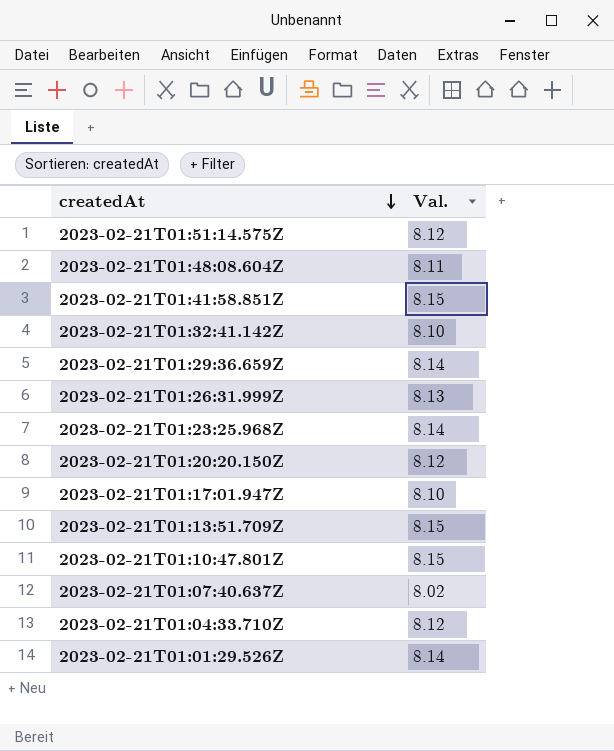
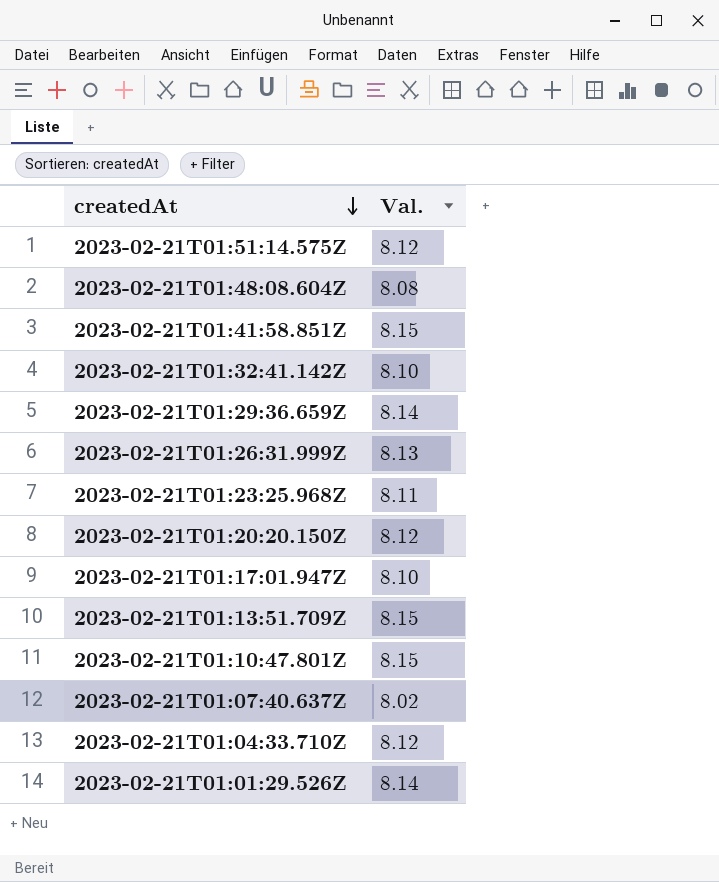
2023-02-21T01:48:08.604Z | Val.: 8.11 -> 8.08
2023-02-21T01:23:25.968Z | Val.: 8.14 -> 8.11

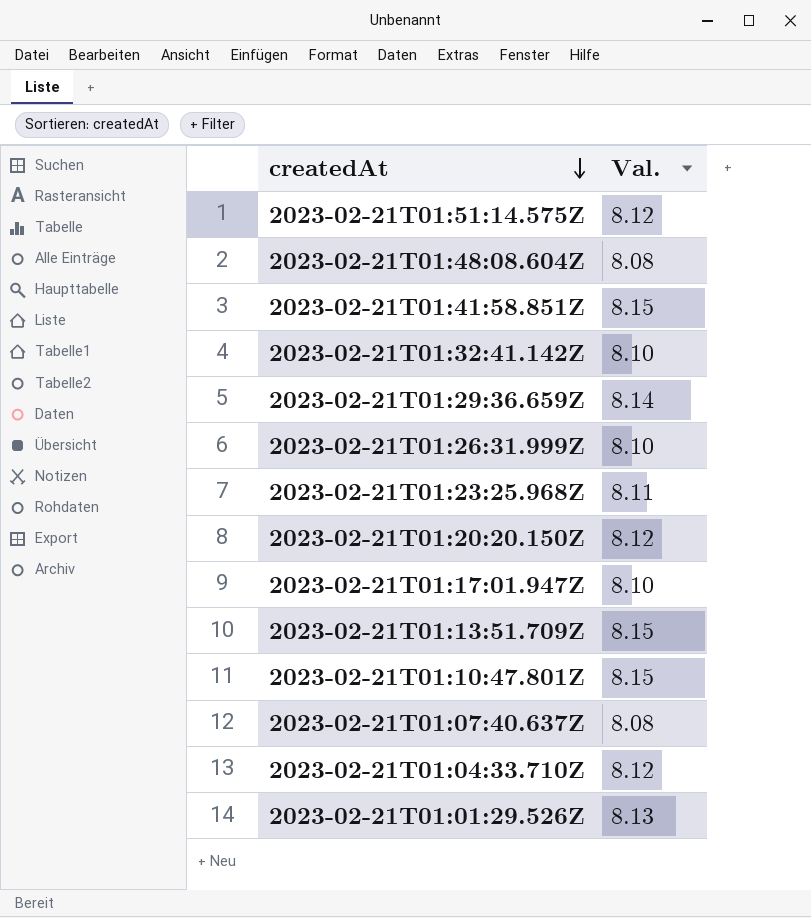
2023-02-21T01:26:31.999Z | Val.: 8.13 -> 8.10
2023-02-21T01:07:40.637Z | Val.: 8.02 -> 8.08
2023-02-21T01:01:29.526Z | Val.: 8.14 -> 8.13

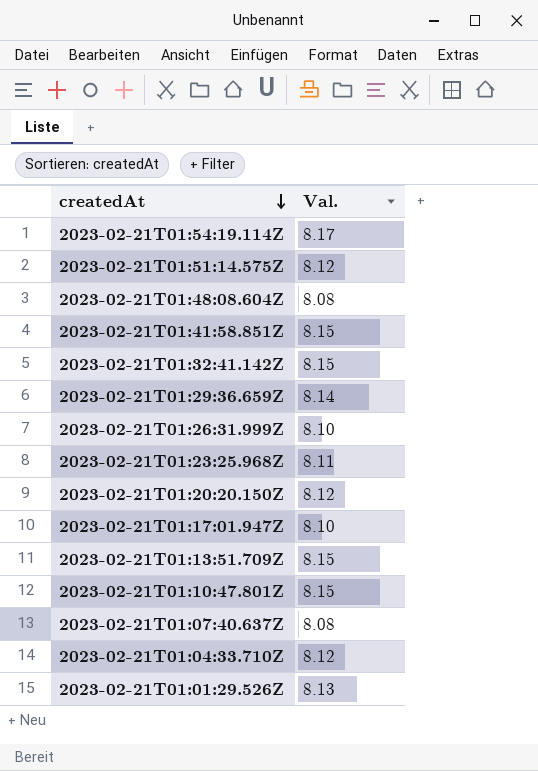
row 2023-02-21T01:54:19.114Z: none -> 8.17
2023-02-21T01:32:41.142Z | Val.: 8.10 -> 8.15

